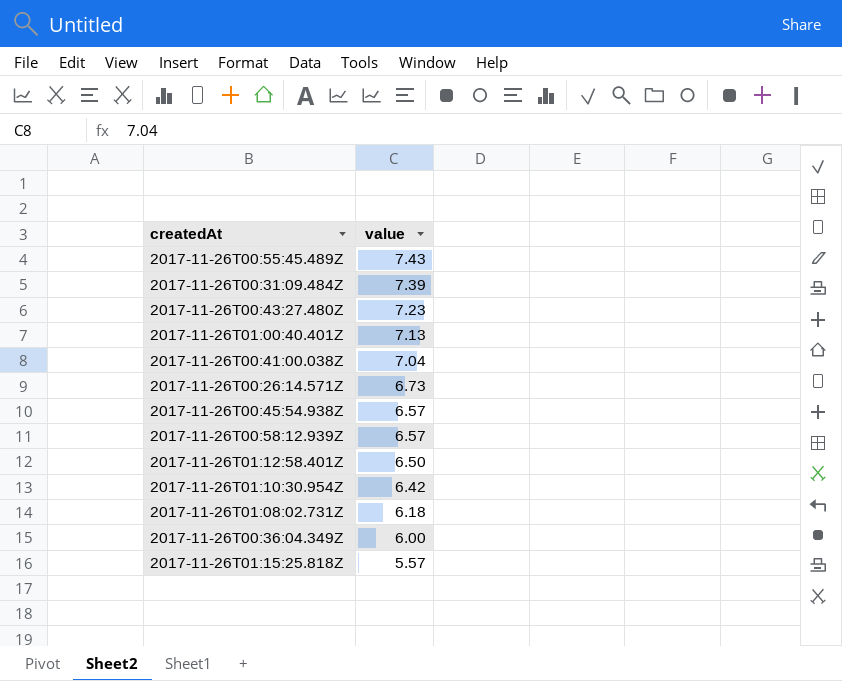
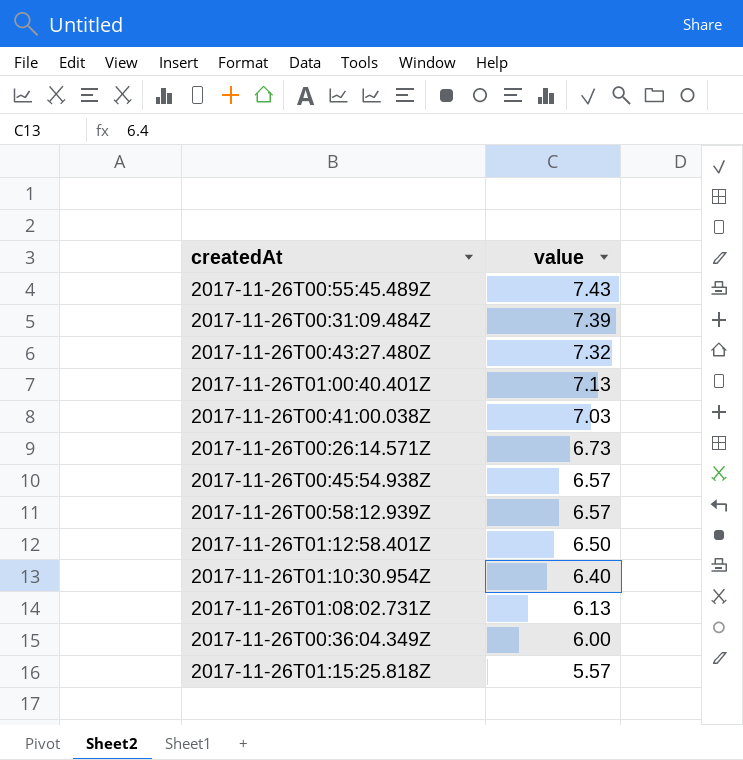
2017-11-26T00:43:27.480Z | value: 7.23 -> 7.32
2017-11-26T00:41:00.038Z | value: 7.04 -> 7.03
2017-11-26T01:10:30.954Z | value: 6.42 -> 6.40
2017-11-26T01:08:02.731Z | value: 6.18 -> 6.13

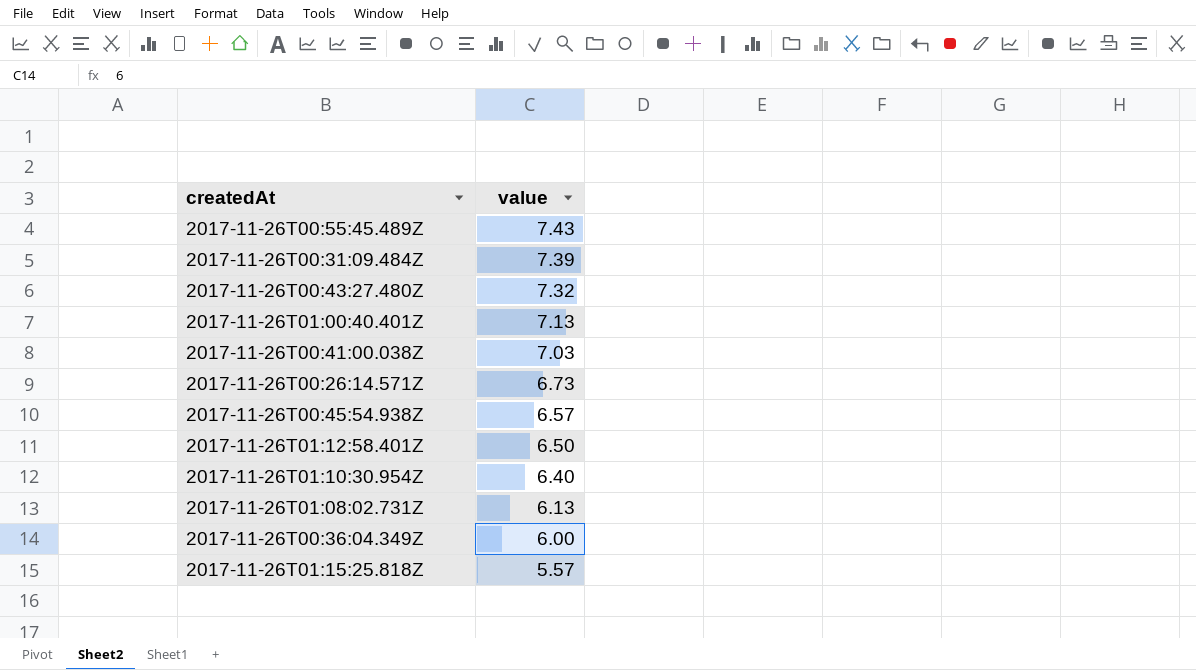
row 2017-11-26T00:58:12.939Z: 6.57 -> none

